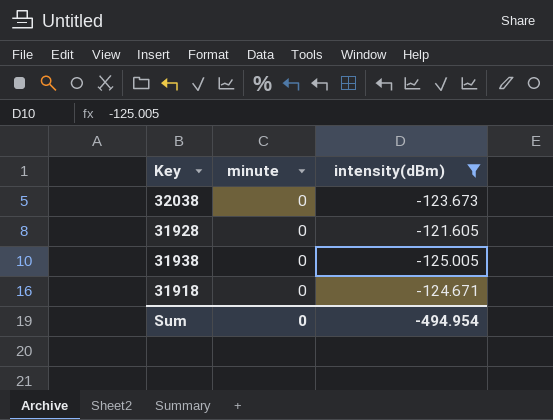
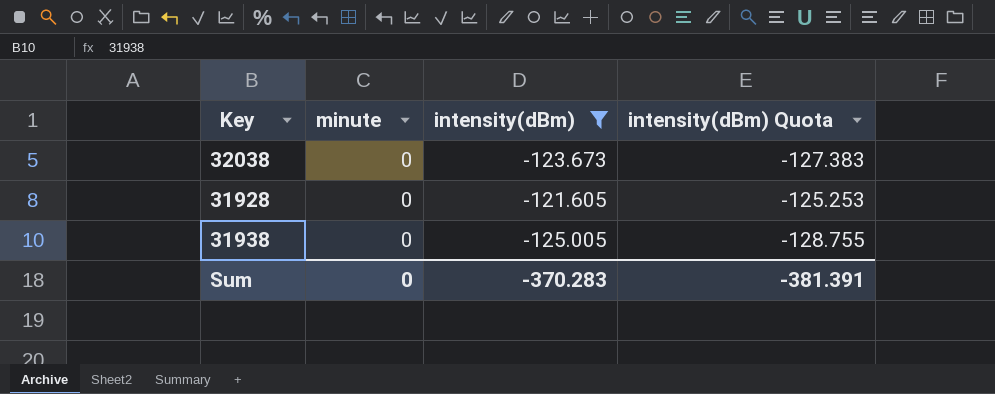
column intensity(dBm) Quota | formula: none -> [intensity(dBm)] * 1.03
row 31918: 0 | -124.671 -> none
Sum | intensity(dBm): -494.954 -> -370.283

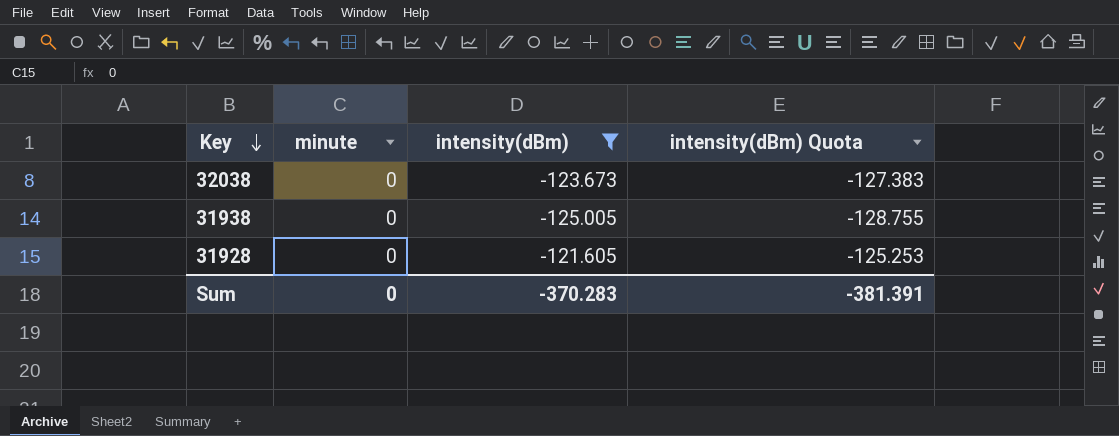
row order: none -> Key descending

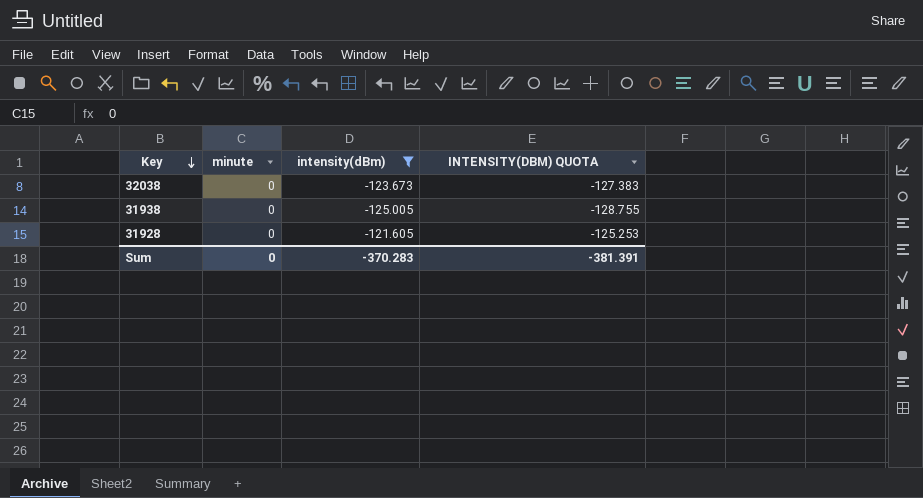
column name: intensity(dBm) Quota -> INTENSITY(DBM) QUOTA

